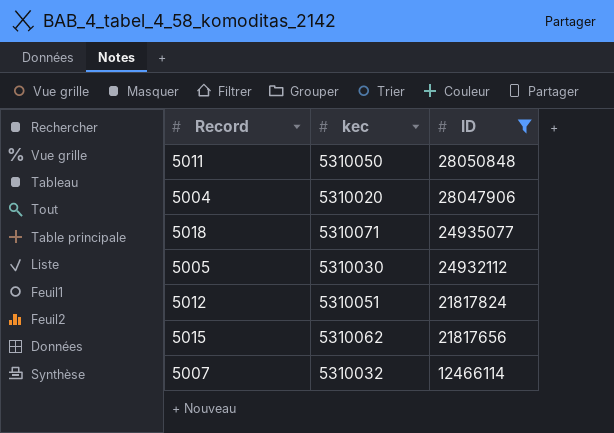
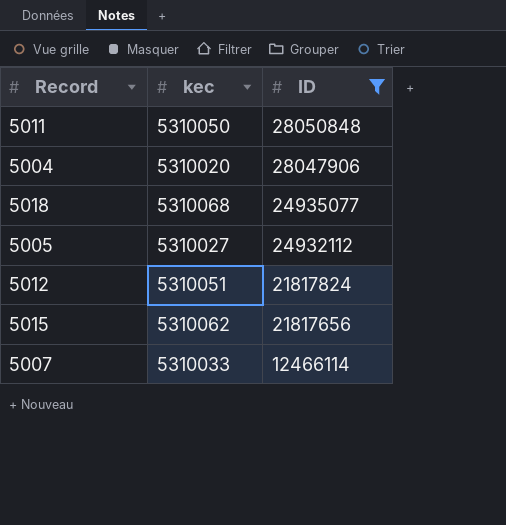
5018 | kec: 5310071 -> 5310068
5005 | kec: 5310030 -> 5310027
5007 | kec: 5310032 -> 5310033

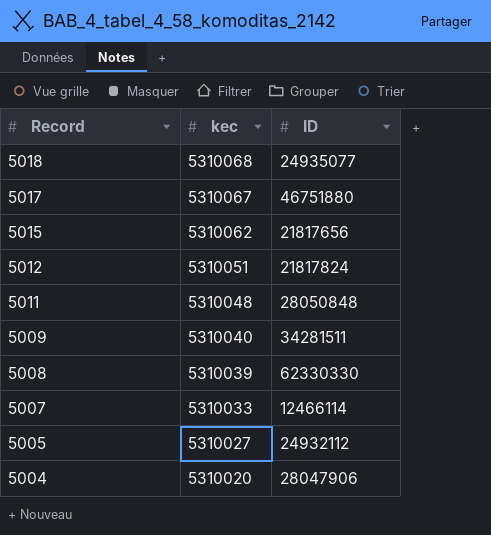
filter: ID <= 28050848 -> none
row order: ID descending -> Record descending
5011 | kec: 5310050 -> 5310048

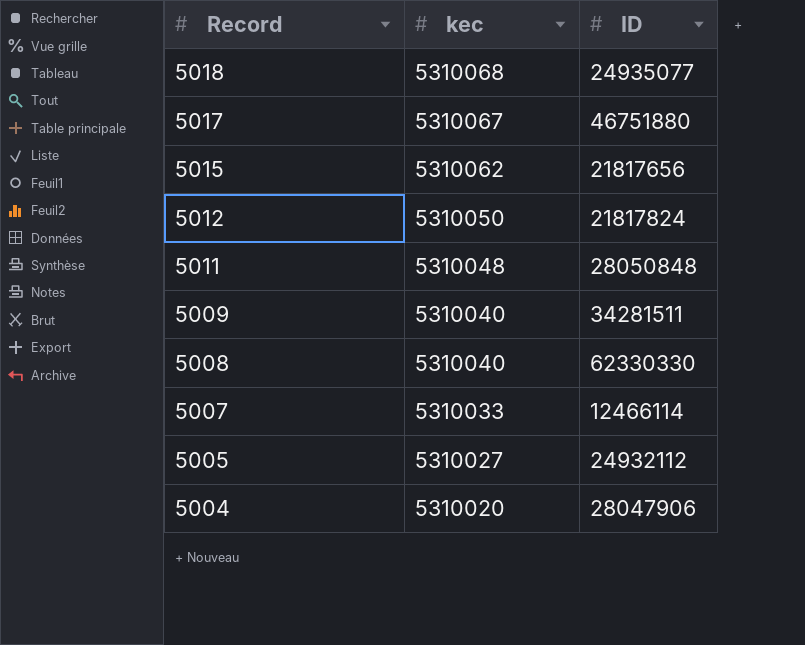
5012 | kec: 5310051 -> 5310050
5008 | kec: 5310039 -> 5310040

